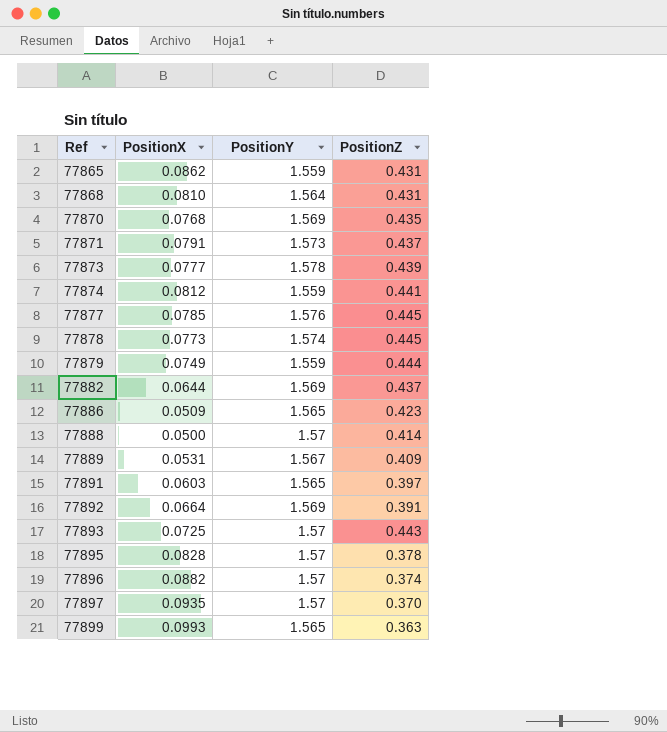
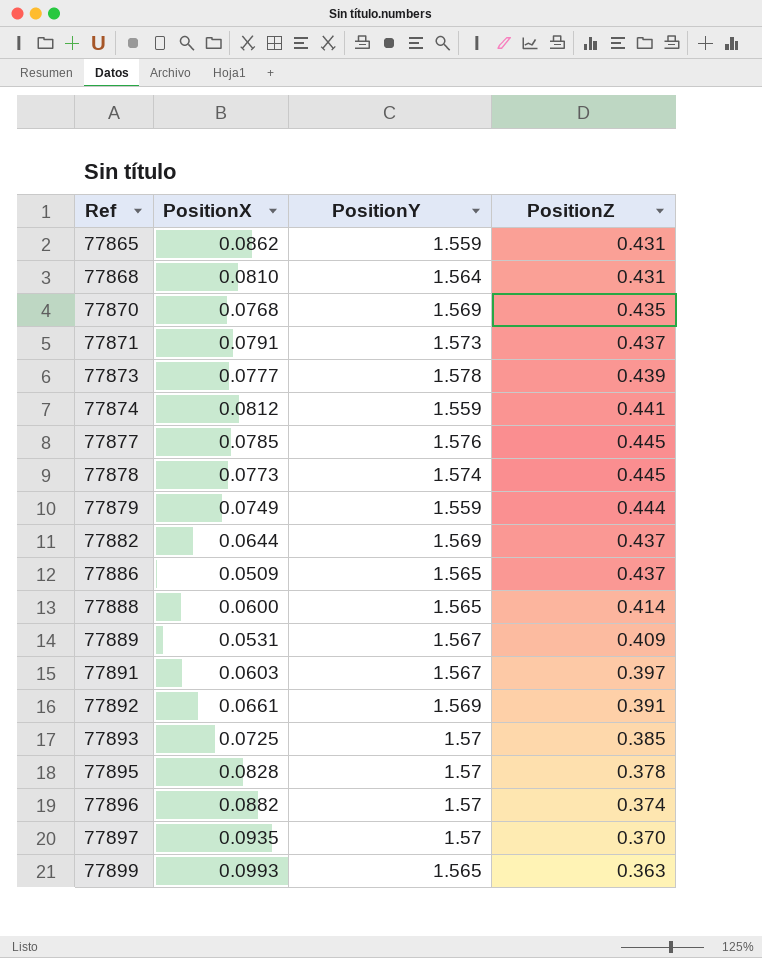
77886 | PositionZ: 0.423 -> 0.437
77888 | PositionX: 0.0500 -> 0.0600
77888 | PositionY: 1.57 -> 1.565
77891 | PositionY: 1.565 -> 1.567
77892 | PositionX: 0.0664 -> 0.0661
77893 | PositionZ: 0.443 -> 0.385

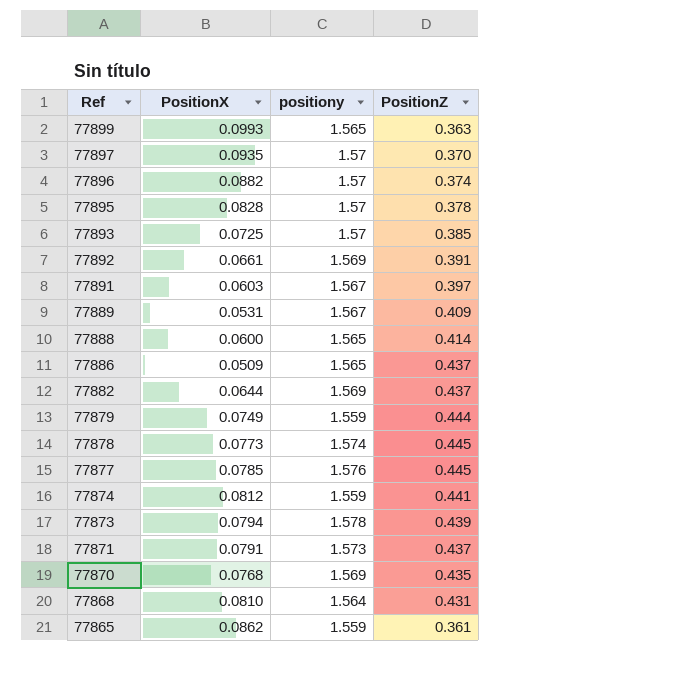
row order: Ref ascending -> Ref descending
column name: PositionY -> positiony
77873 | PositionX: 0.0777 -> 0.0794
77865 | PositionZ: 0.431 -> 0.361

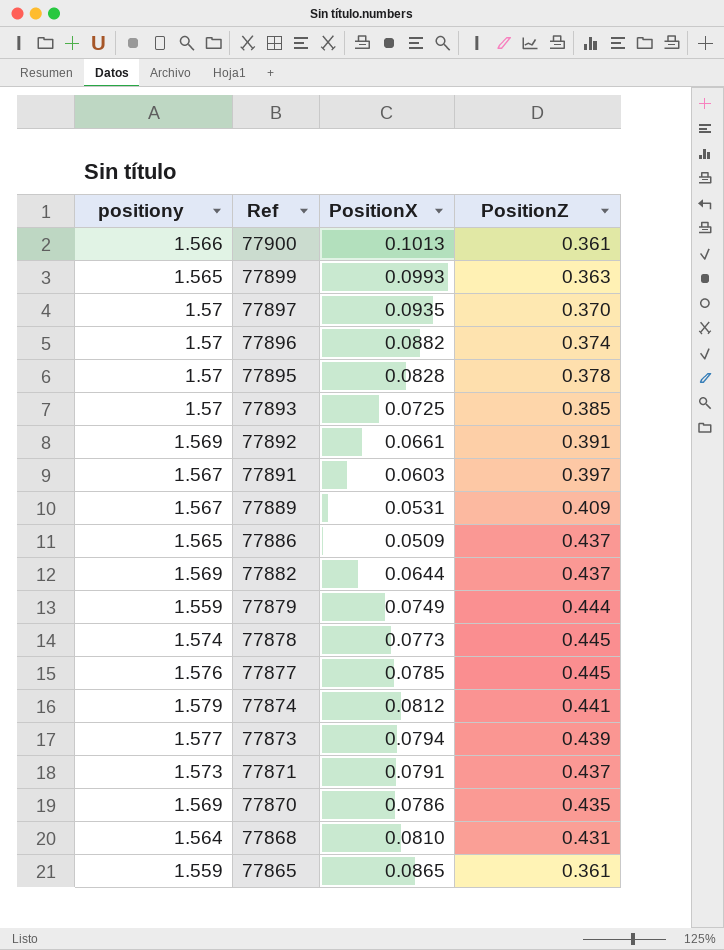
column positiony | position: 3 -> 1
row 77888: 0.0600 | 1.565 | 0.414 -> none
row 77900: none -> 1.566 | 0.1013 | 0.361
77874 | positiony: 1.559 -> 1.579
77873 | positiony: 1.578 -> 1.577
77870 | PositionX: 0.0768 -> 0.0786
77865 | PositionX: 0.0862 -> 0.0865

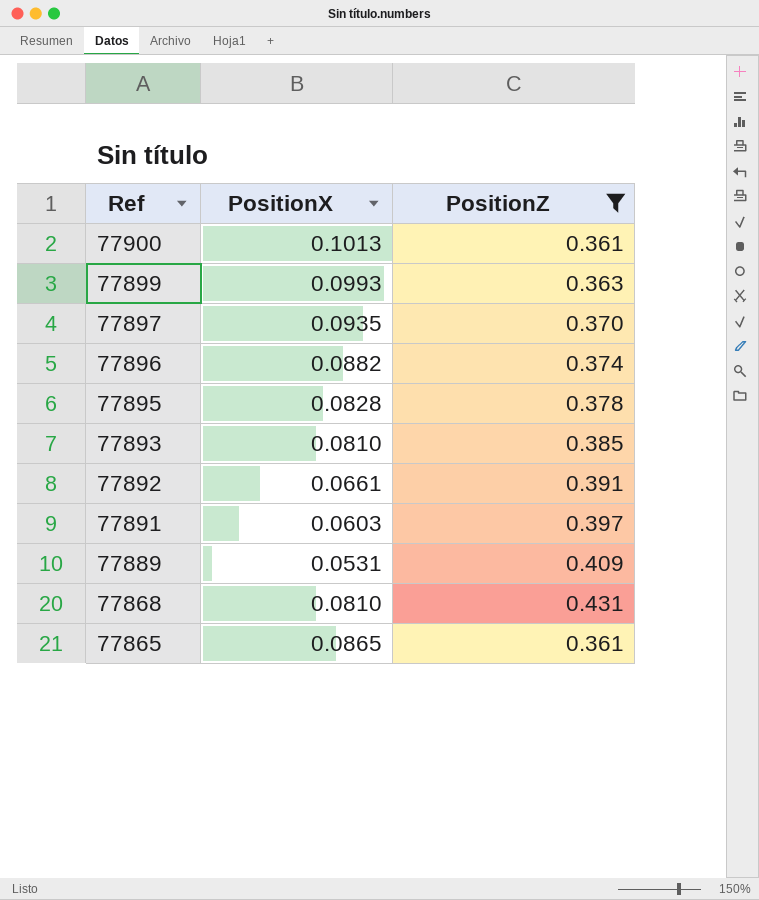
filter: none -> PositionZ <= 0.431
column positiony | position: 1 -> none
77893 | PositionX: 0.0725 -> 0.0810

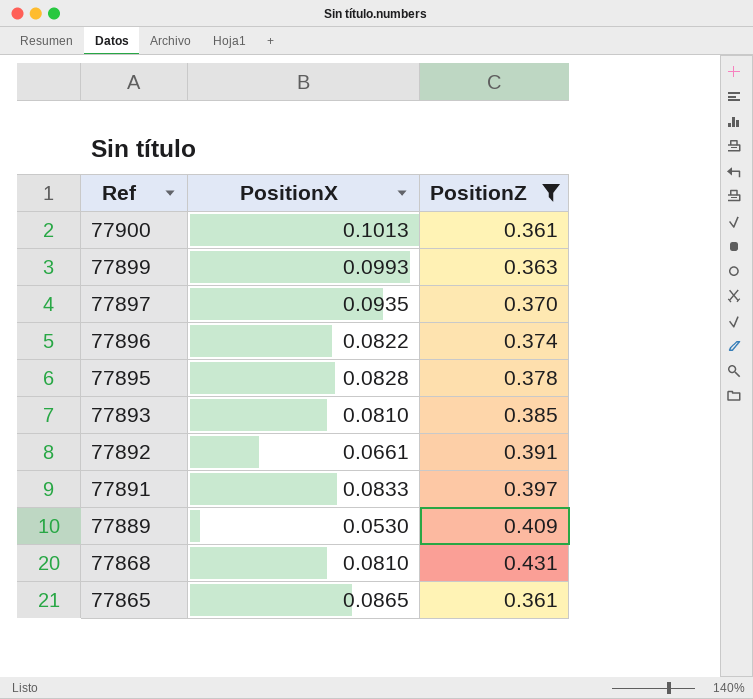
77896 | PositionX: 0.0882 -> 0.0822
77891 | PositionX: 0.0603 -> 0.0833
77889 | PositionX: 0.0531 -> 0.0530

